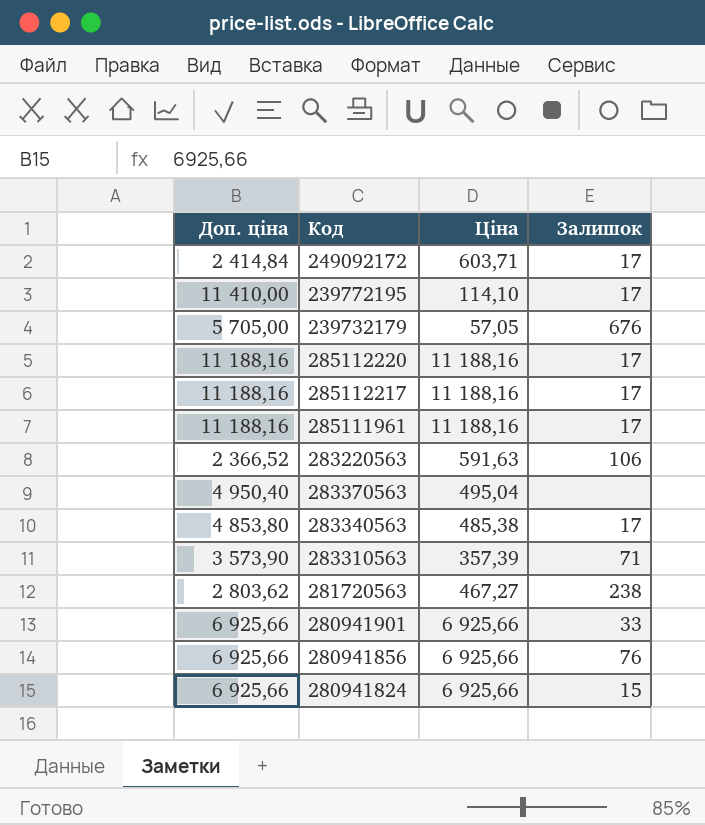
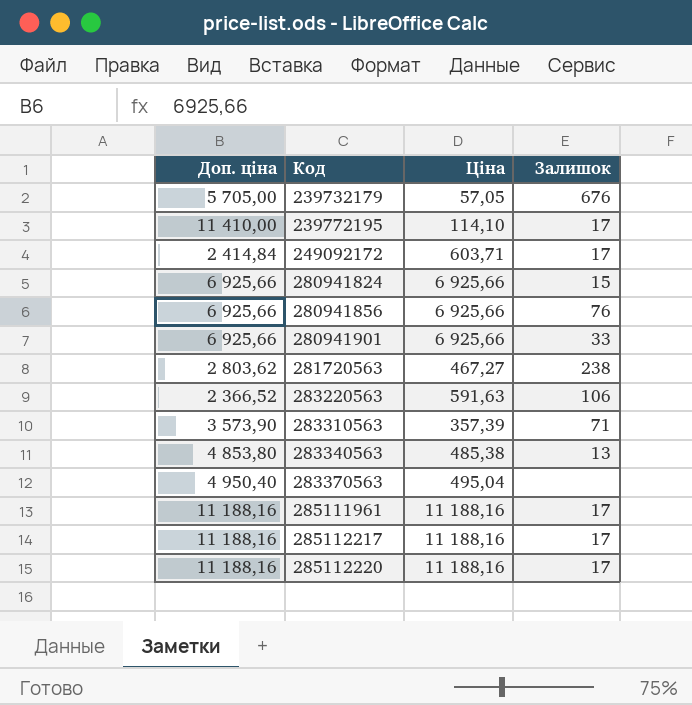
row order: none -> Код ascending
283340563 | Залишок: 17 -> 13

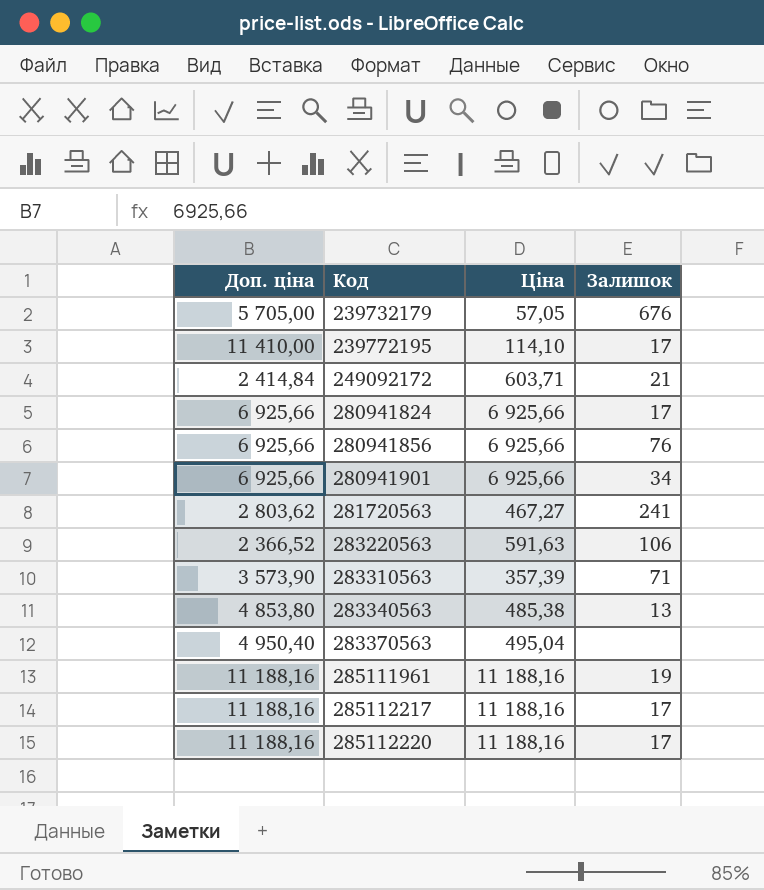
249092172 | Залишок: 17 -> 21
280941824 | Залишок: 15 -> 17
280941901 | Залишок: 33 -> 34
281720563 | Залишок: 238 -> 241
285111961 | Залишок: 17 -> 19

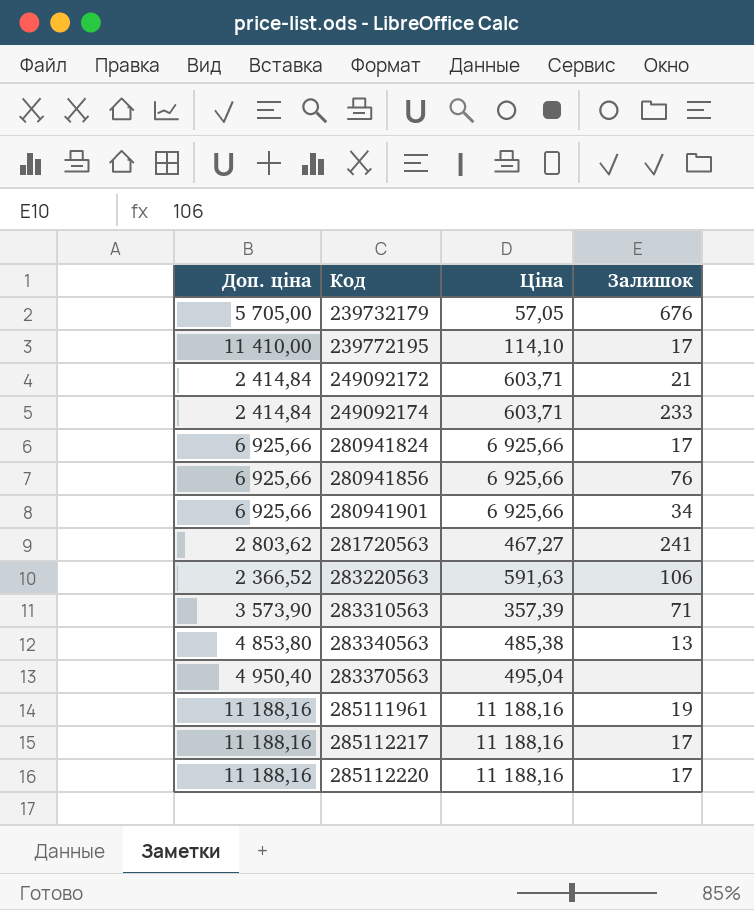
row 249092174: none -> 2 414,84 | 603,71 | 233

